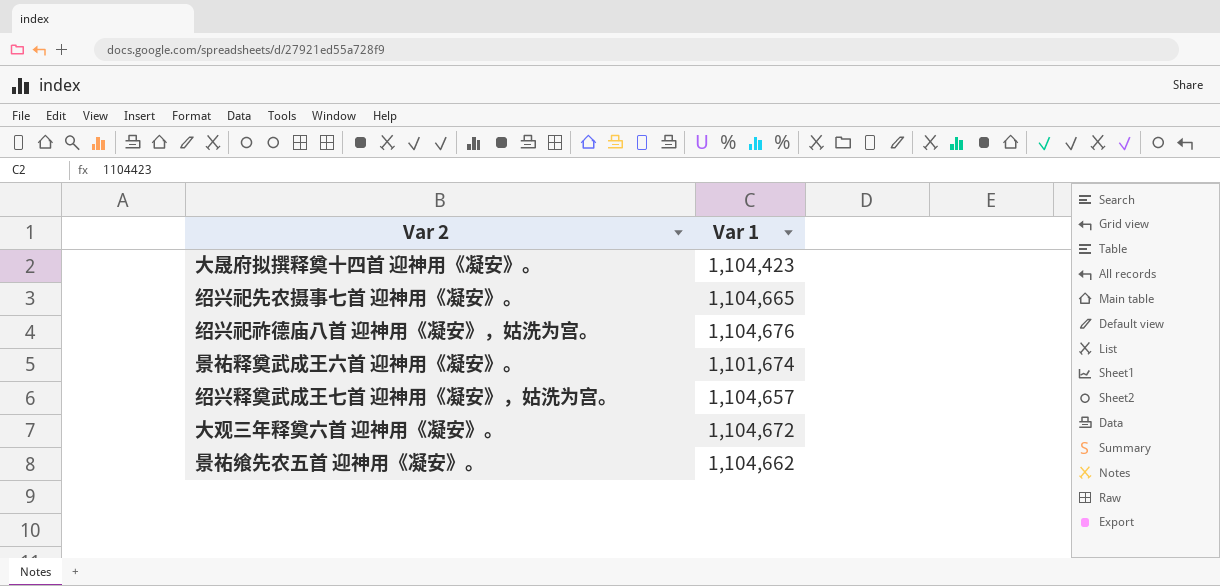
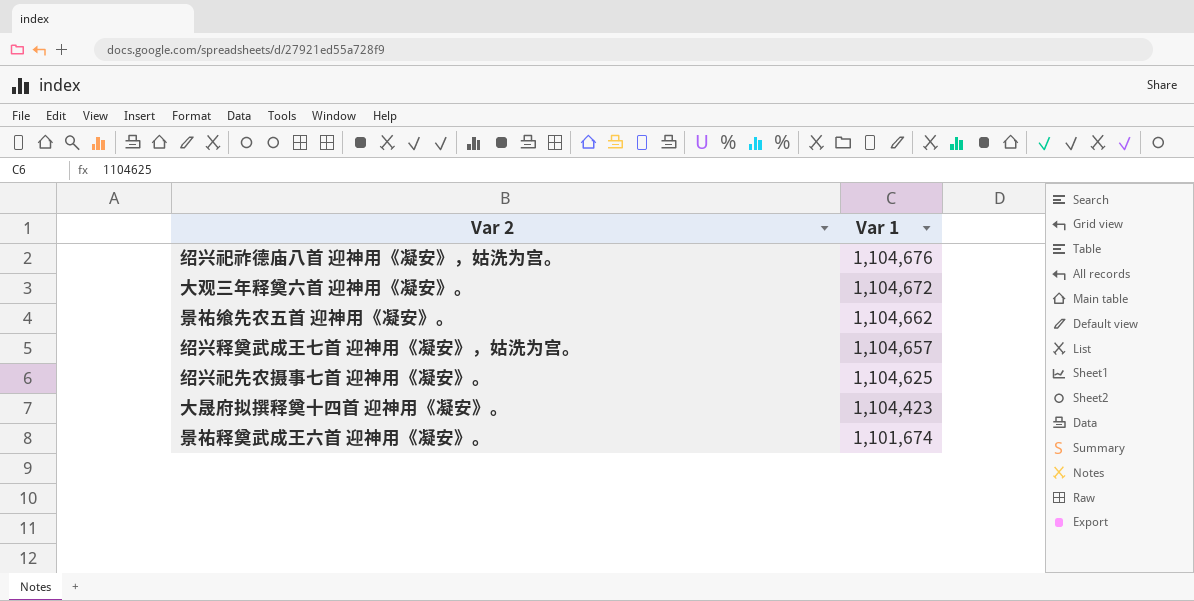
row order: none -> Var 1 descending
绍兴祀先农摄事七首 迎神用《凝安》。 | Var 1: 1,104,665 -> 1,104,625

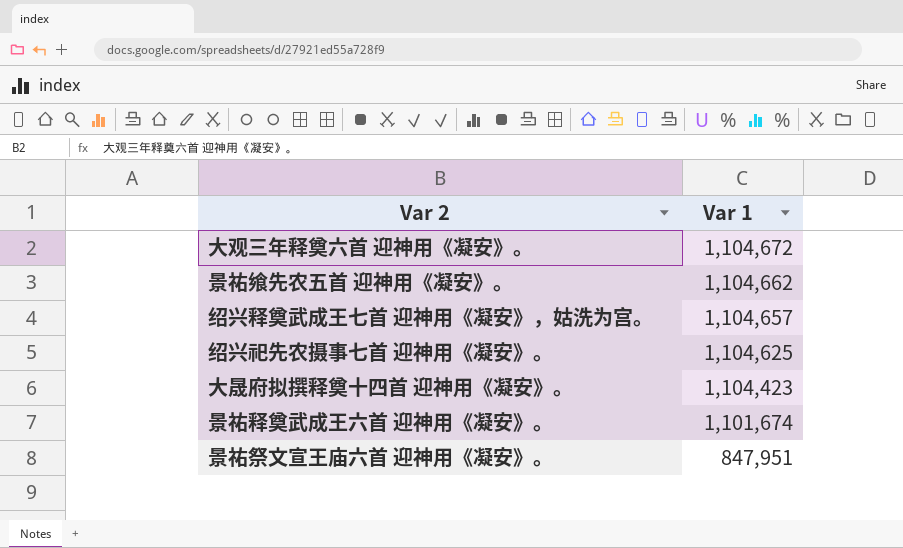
row 绍兴祀祚德庙八首 迎神用《凝安》，姑洗为宫。: 1,104,676 -> none
row 景祐祭文宣王庙六首 迎神用《凝安》。: none -> 847,951

